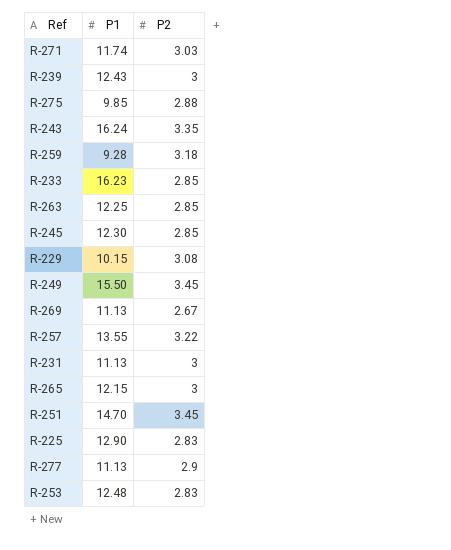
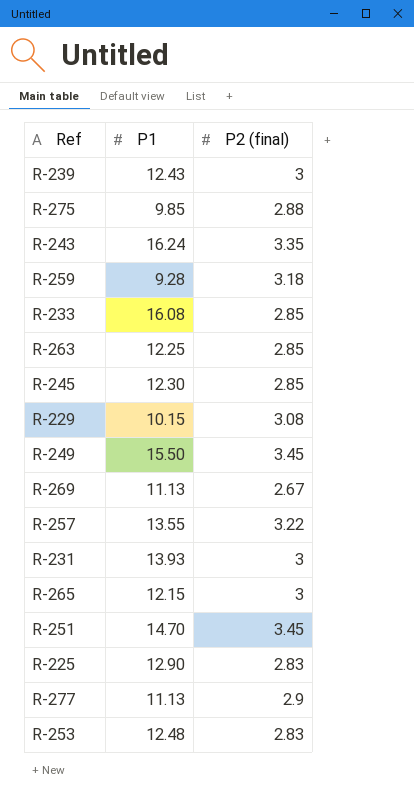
column name: P2 -> P2 (final)
row R-271: 11.74 | 3.03 -> none
R-233 | P1: 16.23 -> 16.08
R-231 | P1: 11.13 -> 13.93

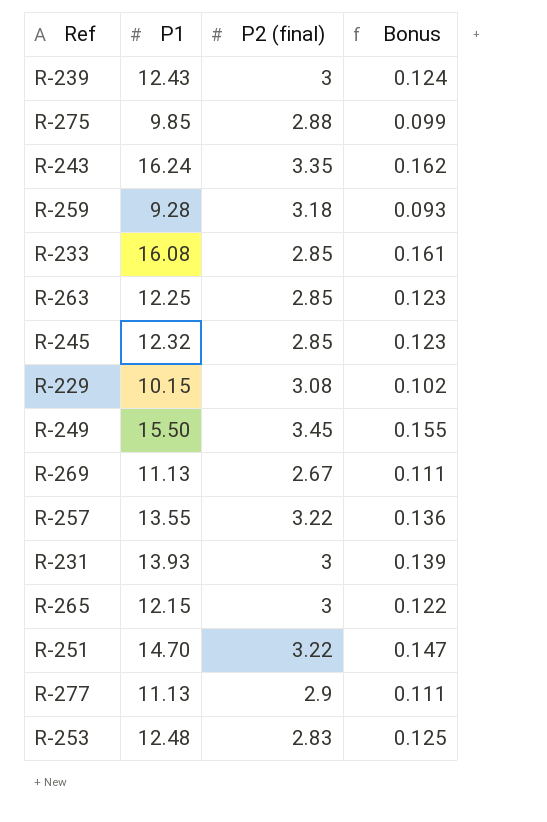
column Bonus | formula: none -> [P1] * 0.01
row R-225: 12.90 | 2.83 -> none
R-245 | P1: 12.30 -> 12.32
R-251 | P2 (final): 3.45 -> 3.22

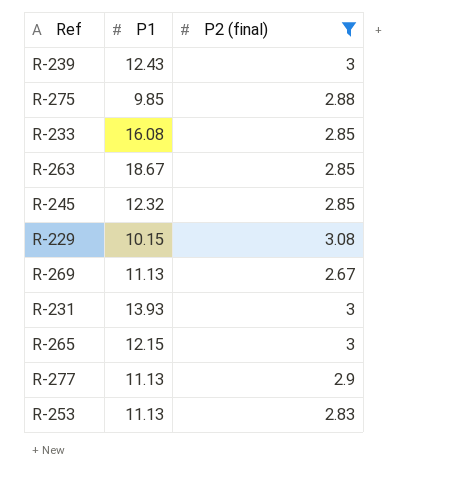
filter: none -> P2 (final) <= 3.08
column Bonus | formula: [P1] * 0.01 -> none
R-263 | P1: 12.25 -> 18.67
R-253 | P1: 12.48 -> 11.13

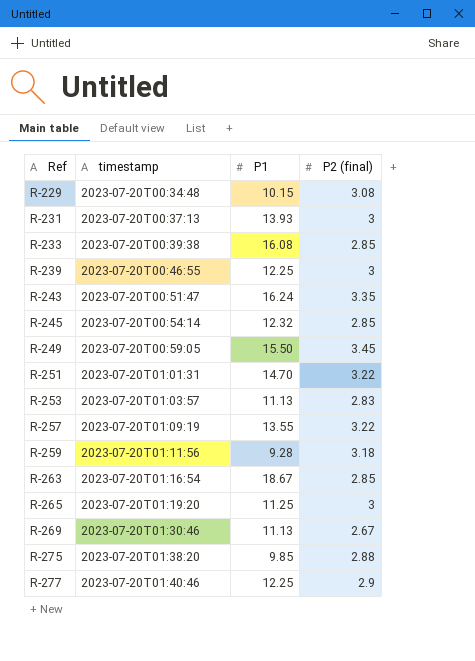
filter: P2 (final) <= 3.08 -> none
row order: none -> Ref ascending
column timestamp | position: none -> 2
R-239 | P1: 12.43 -> 12.25
R-265 | P1: 12.15 -> 11.25
R-277 | P1: 11.13 -> 12.25

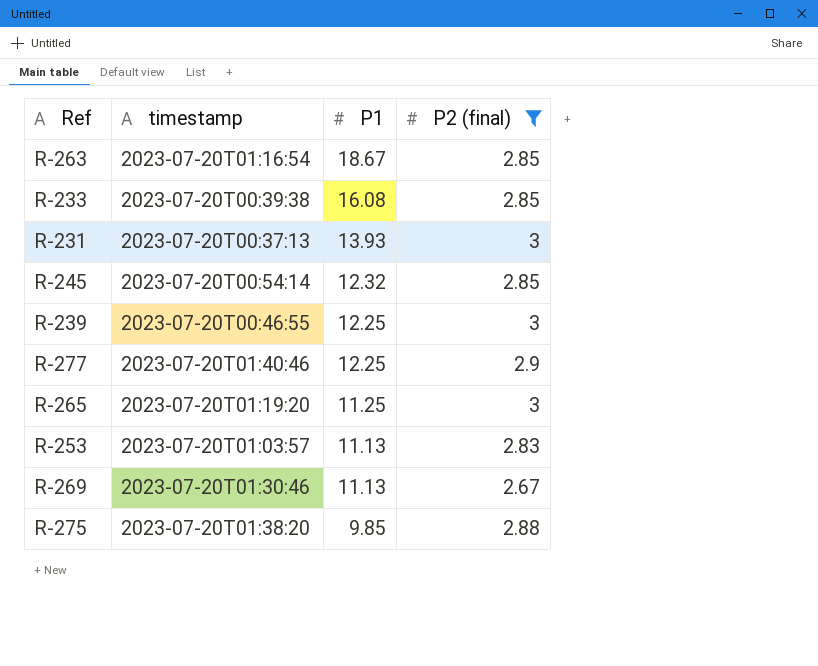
filter: none -> P2 (final) <= 3
row order: Ref ascending -> P1 descending

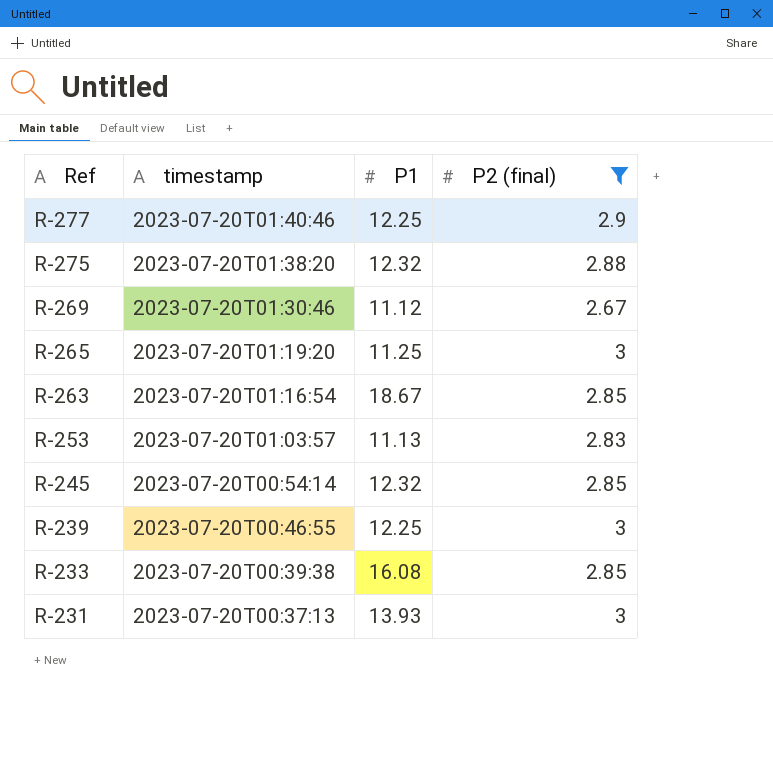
row order: P1 descending -> Ref descending
R-275 | P1: 9.85 -> 12.32
R-269 | P1: 11.13 -> 11.12

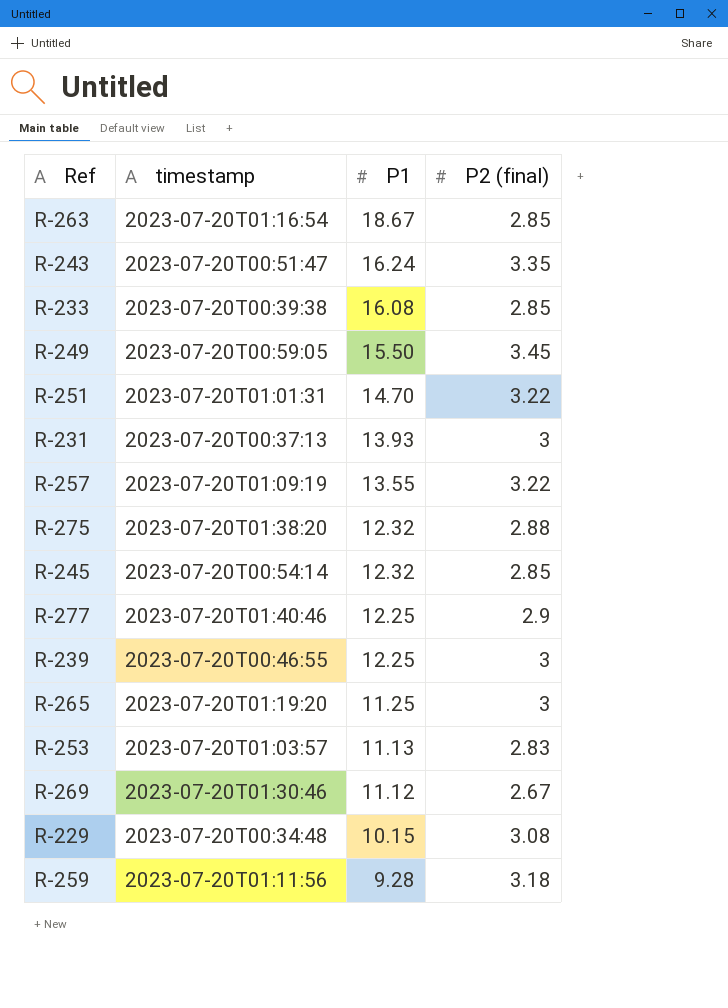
filter: P2 (final) <= 3 -> none
row order: Ref descending -> P1 descending

